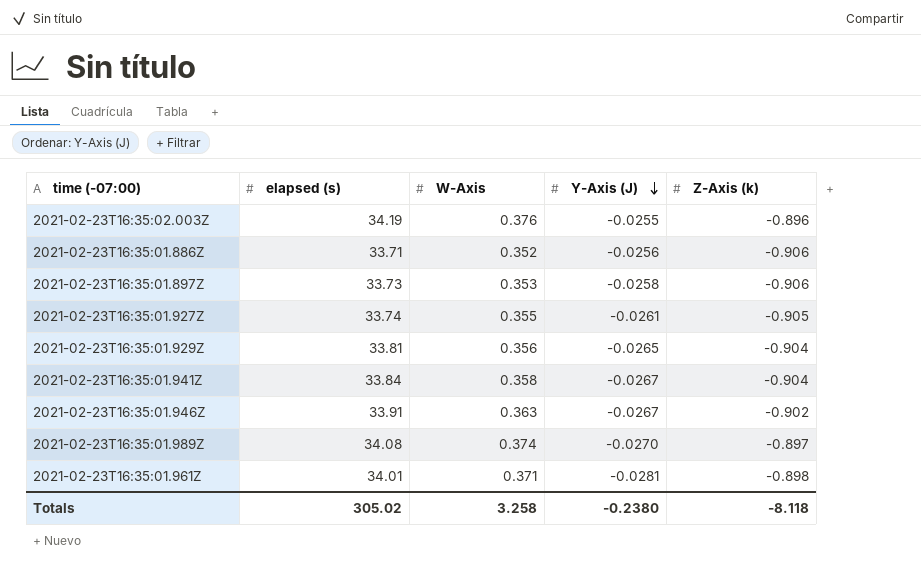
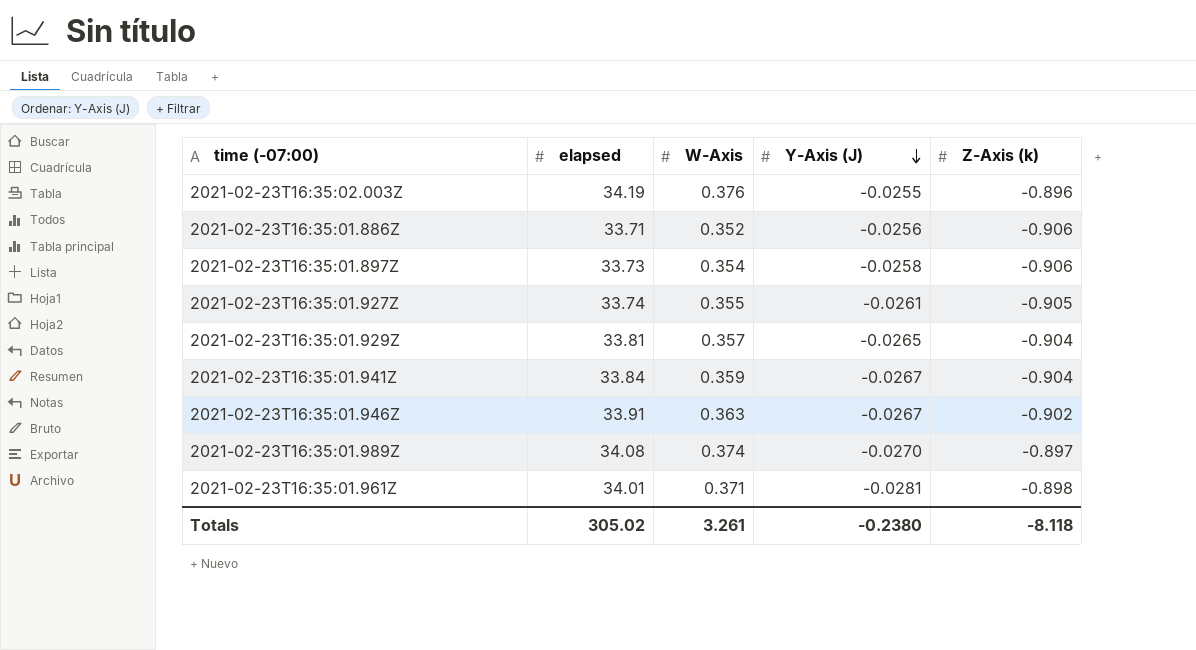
column name: elapsed (s) -> elapsed
2021-02-23T16:35:01.897Z | W-Axis: 0.353 -> 0.354
2021-02-23T16:35:01.929Z | W-Axis: 0.356 -> 0.357
2021-02-23T16:35:01.941Z | W-Axis: 0.358 -> 0.359
Totals | W-Axis: 3.258 -> 3.261

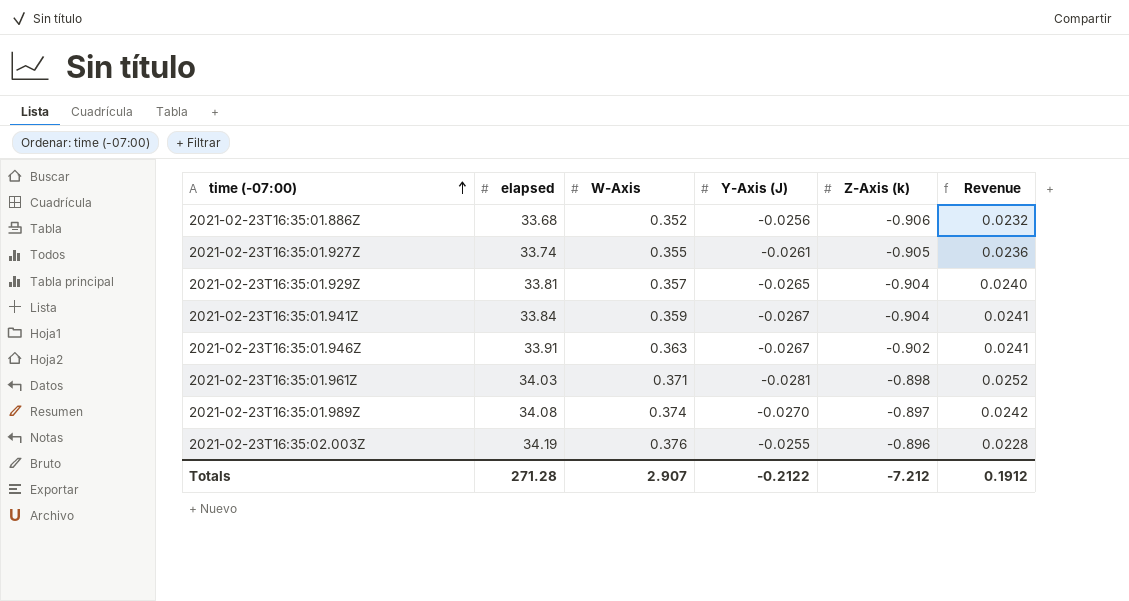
row order: Y-Axis (J) descending -> time (-07:00) ascending
column Revenue | formula: none -> [Y-Axis (J)] * [Z-Axis (k)]
row 2021-02-23T16:35:01.897Z: 33.73 | 0.354 | -0.0258 | -0.906 -> none
2021-02-23T16:35:01.886Z | elapsed: 33.71 -> 33.68
2021-02-23T16:35:01.961Z | elapsed: 34.01 -> 34.03
Totals | elapsed: 305.02 -> 271.28
Totals | W-Axis: 3.261 -> 2.907
Totals | Y-Axis (J): -0.2380 -> -0.2122
Totals | Z-Axis (k): -8.118 -> -7.212

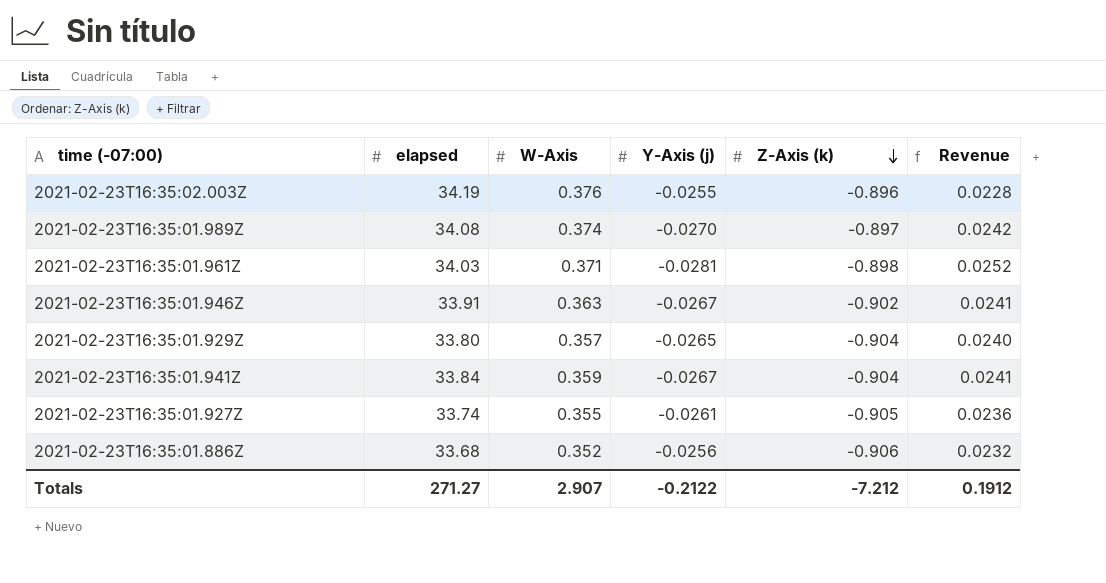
row order: time (-07:00) ascending -> Z-Axis (k) descending
column name: Y-Axis (J) -> Y-Axis (j)
2021-02-23T16:35:01.929Z | elapsed: 33.81 -> 33.80
Totals | elapsed: 271.28 -> 271.27

